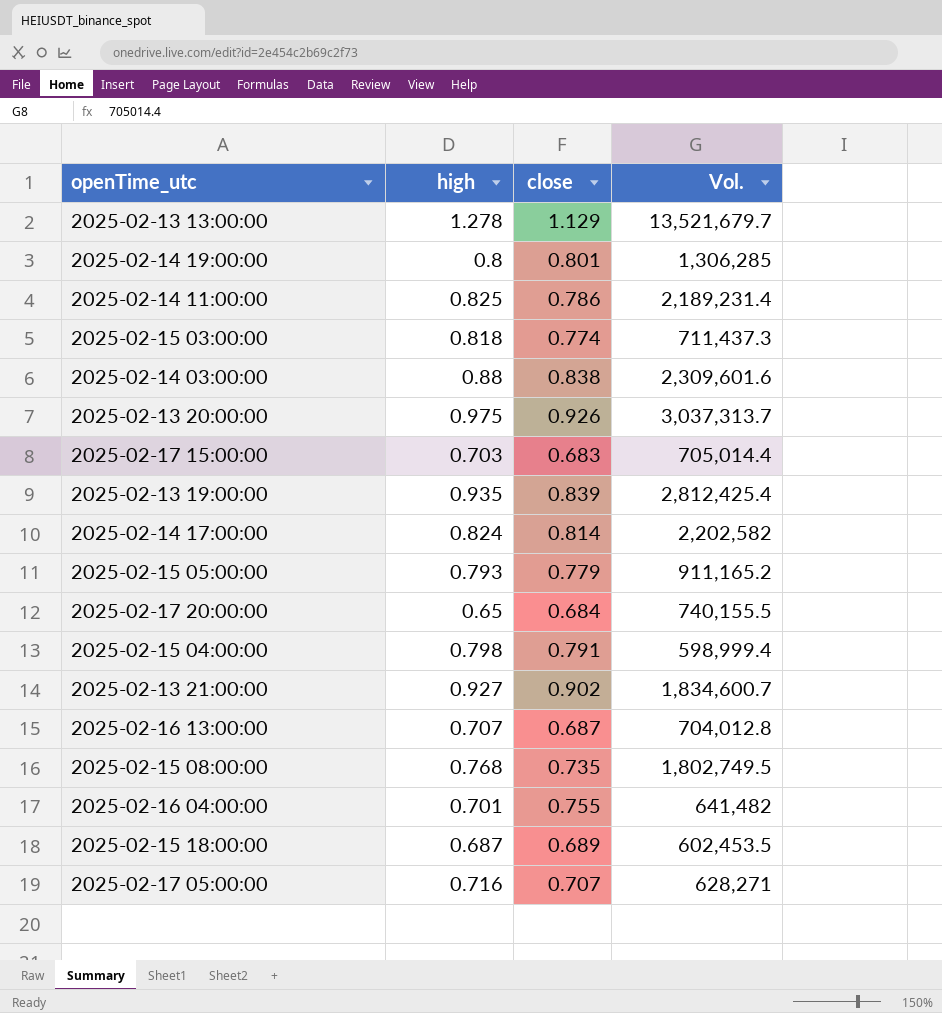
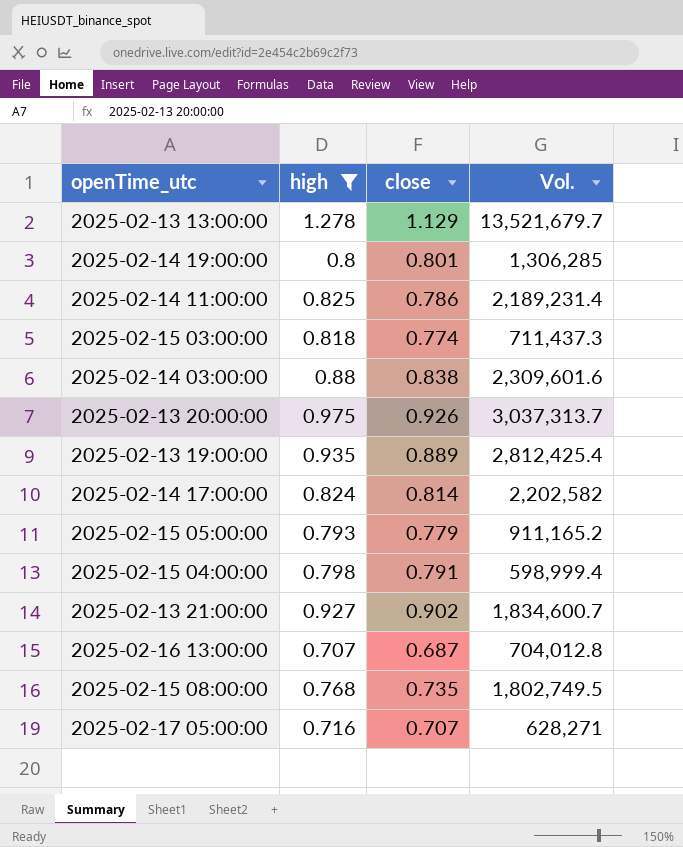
filter: none -> high >= 0.707
2025-02-13 19:00:00 | close: 0.839 -> 0.889

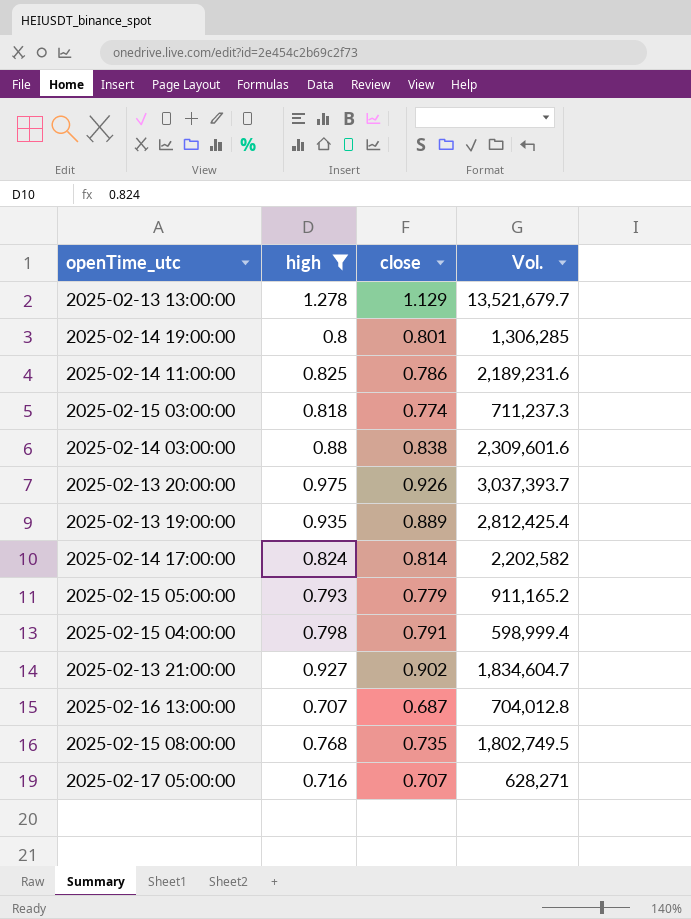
2025-02-14 11:00:00 | Vol.: 2,189,231.4 -> 2,189,231.6
2025-02-15 03:00:00 | Vol.: 711,437.3 -> 711,237.3
2025-02-13 20:00:00 | Vol.: 3,037,313.7 -> 3,037,393.7
2025-02-13 21:00:00 | Vol.: 1,834,600.7 -> 1,834,604.7

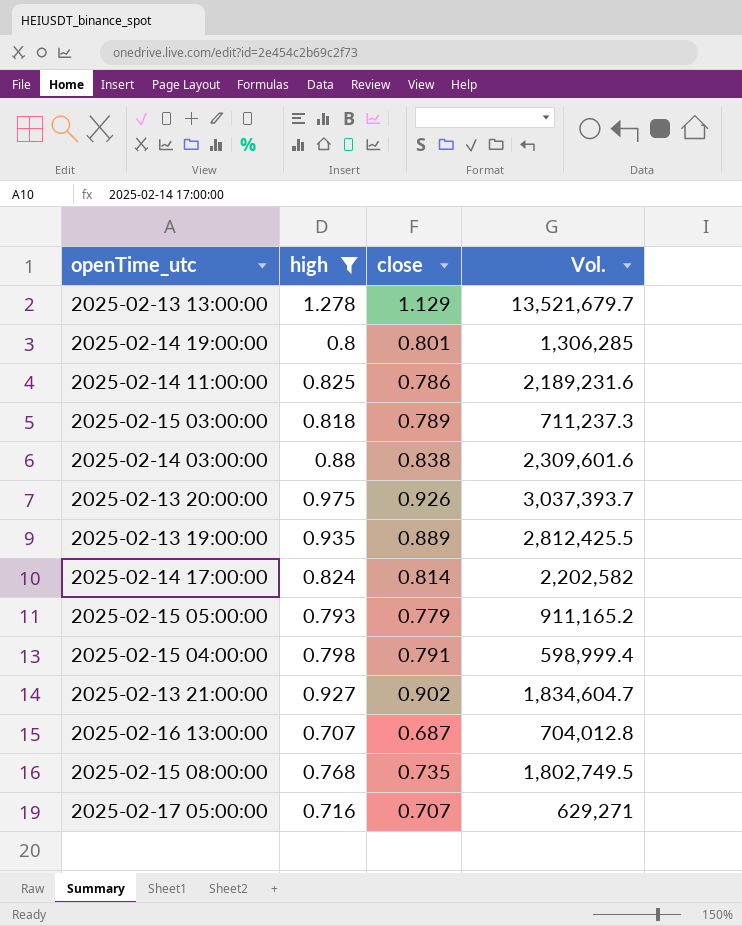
2025-02-15 03:00:00 | close: 0.774 -> 0.789
2025-02-13 19:00:00 | Vol.: 2,812,425.4 -> 2,812,425.5
2025-02-17 05:00:00 | Vol.: 628,271 -> 629,271

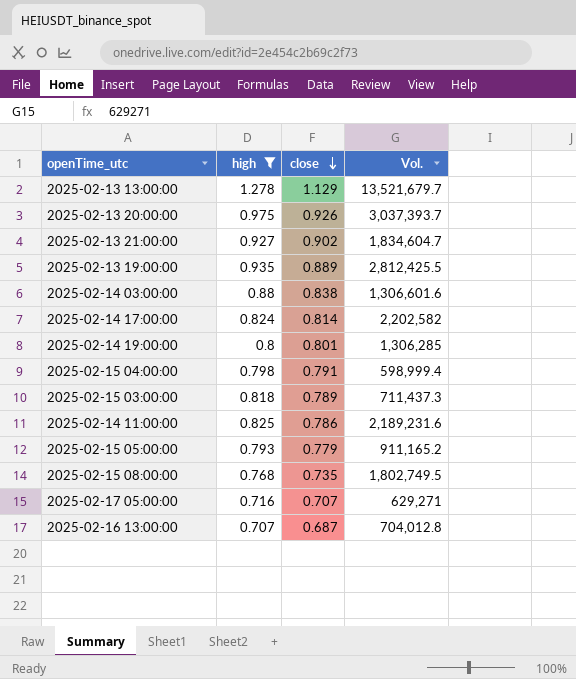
row order: none -> close descending
2025-02-14 03:00:00 | Vol.: 2,309,601.6 -> 1,306,601.6
2025-02-15 03:00:00 | Vol.: 711,237.3 -> 711,437.3

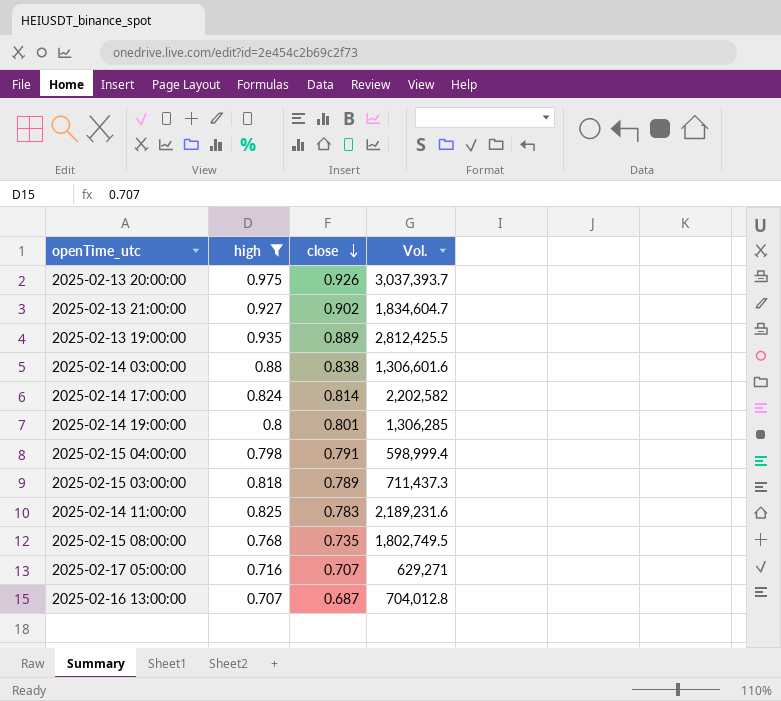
row 2025-02-13 13:00:00: 1.278 | 1.129 | 13,521,679.7 -> none
row 2025-02-15 05:00:00: 0.793 | 0.779 | 911,165.2 -> none
2025-02-14 11:00:00 | close: 0.786 -> 0.783

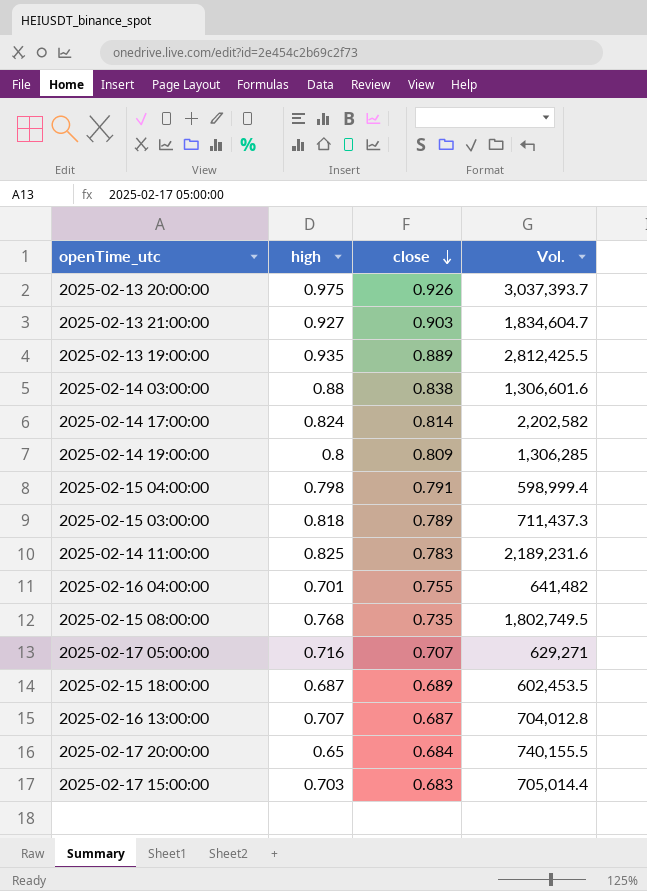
filter: high >= 0.707 -> none
2025-02-13 21:00:00 | close: 0.902 -> 0.903
2025-02-14 19:00:00 | close: 0.801 -> 0.809

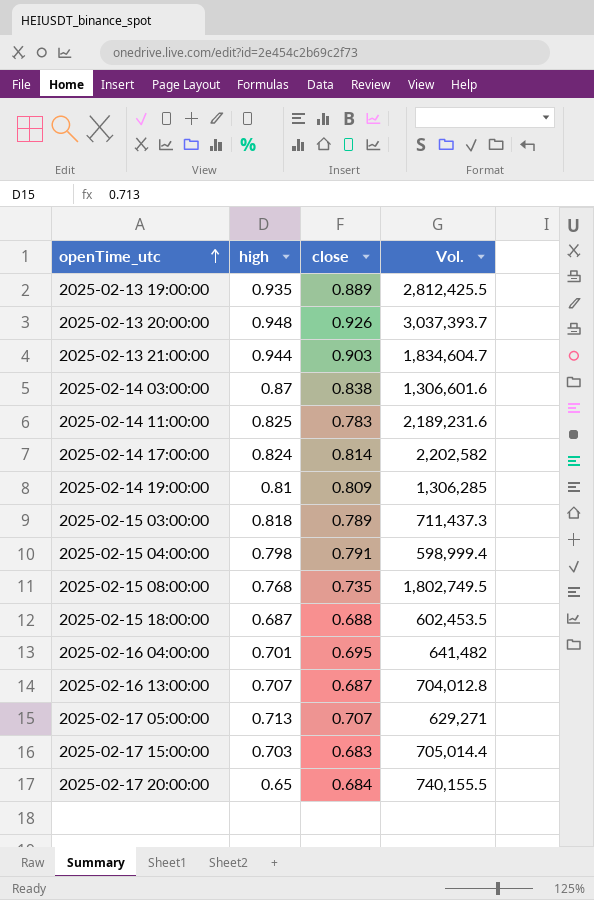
row order: close descending -> openTime_utc ascending
2025-02-13 20:00:00 | high: 0.975 -> 0.948
2025-02-13 21:00:00 | high: 0.927 -> 0.944
2025-02-14 03:00:00 | high: 0.88 -> 0.87
2025-02-14 19:00:00 | high: 0.8 -> 0.81
2025-02-15 18:00:00 | close: 0.689 -> 0.688
2025-02-16 04:00:00 | close: 0.755 -> 0.695
2025-02-17 05:00:00 | high: 0.716 -> 0.713

